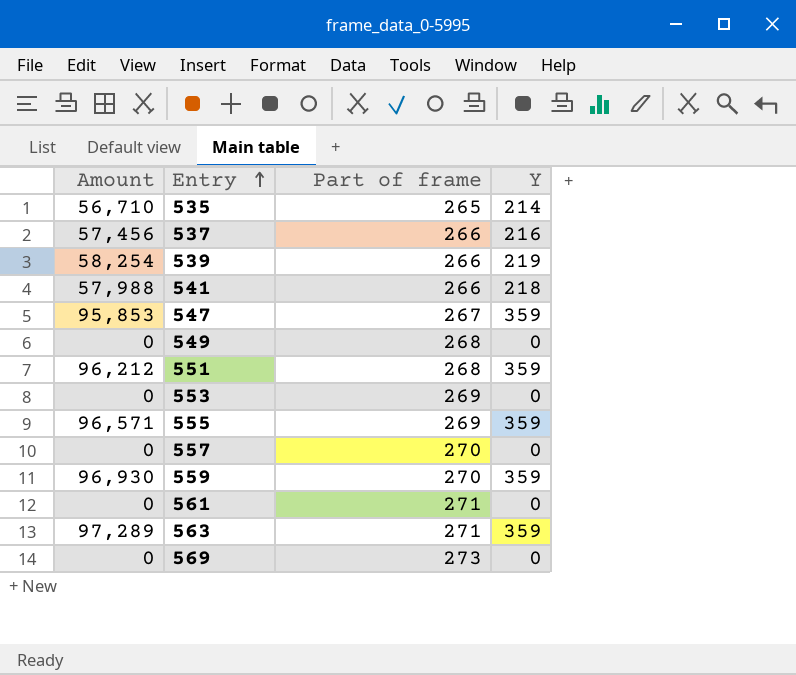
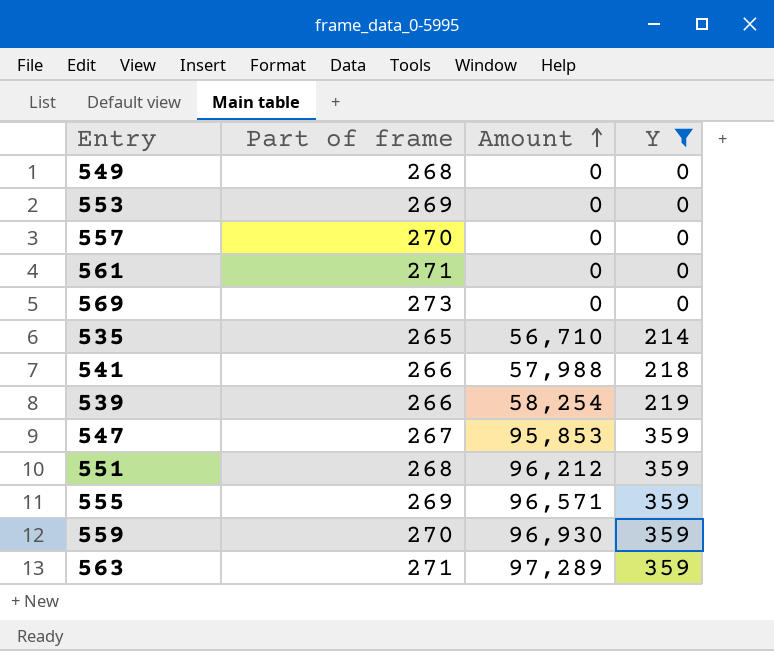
filter: none -> Y != 216
row order: Entry ascending -> Amount ascending
column Amount | position: 1 -> 3

